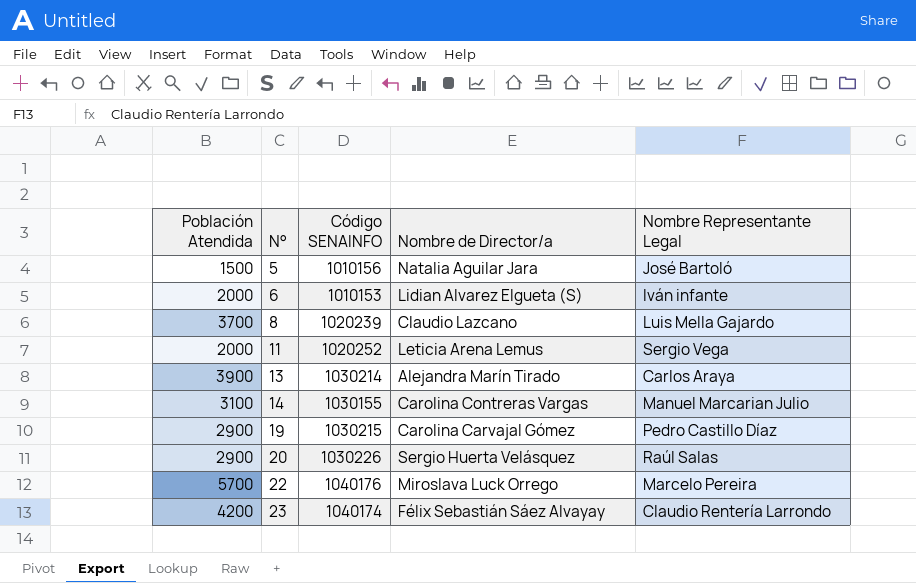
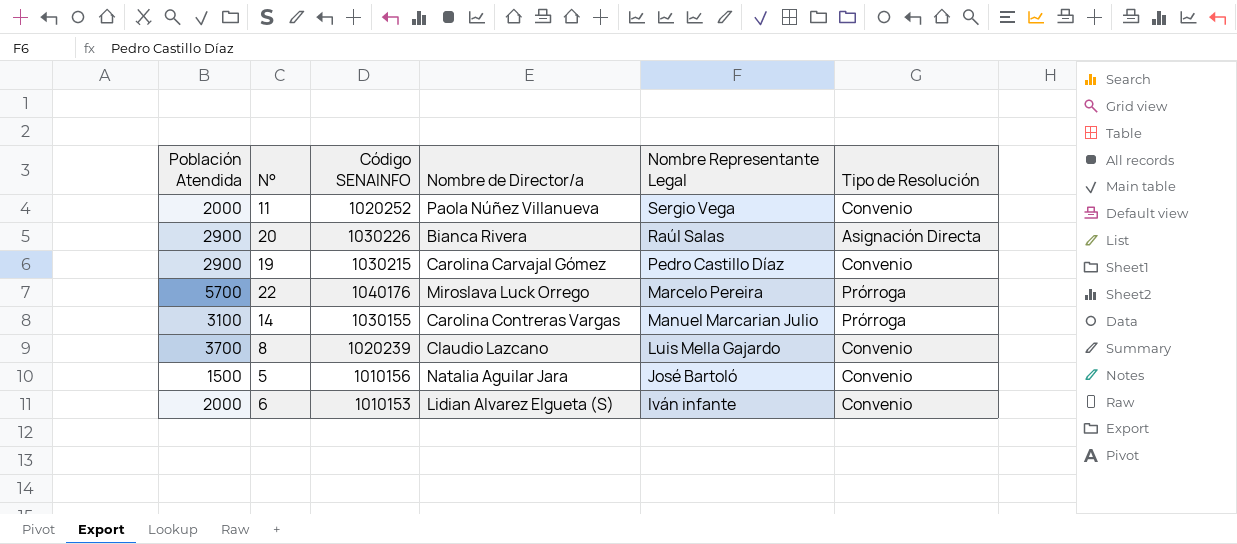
row order: N° ascending -> Nombre Representante Legal descending
column Tipo de Resolución | position: none -> 6
row 13: 3900 | 1030214 | Alejandra Marín Tirado | Carlos Araya -> none
row 23: 4200 | 1040174 | Félix Sebastián Sáez Alvayay | Claudio Rentería Larrondo -> none
11 | Nombre de Director/a: Leticia Arena Lemus -> Paola Núñez Villanueva
20 | Nombre de Director/a: Sergio Huerta Velásquez -> Bianca Rivera

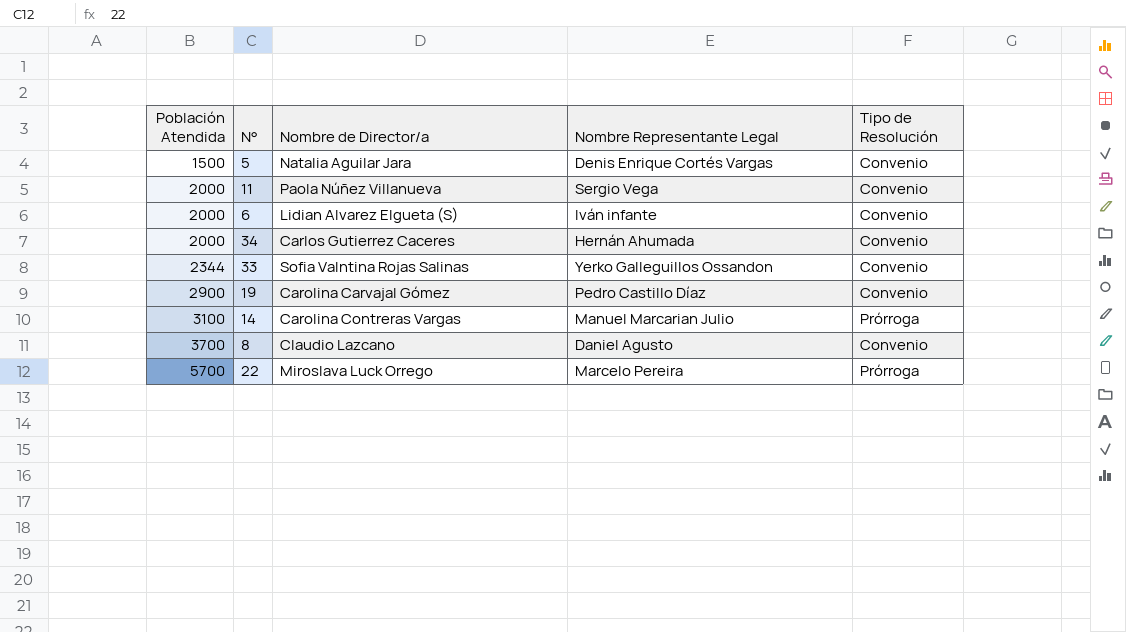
row order: Nombre Representante Legal descending -> Población Atendida ascending
column Código SENAINFO | position: 3 -> none
row 20: 2900 | 1030226 | Bianca Rivera | Raúl Salas | Asignación Directa -> none
5 | Nombre Representante Legal: José Bartoló -> Denis Enrique Cortés Vargas
row 34: none -> 2000 | Carlos Gutierrez Caceres | Hernán Ahumada | Convenio
row 33: none -> 2344 | Sofia Valntina Rojas Salinas | Yerko Galleguillos Ossandon | Convenio
8 | Nombre Representante Legal: Luis Mella Gajardo -> Daniel Agusto

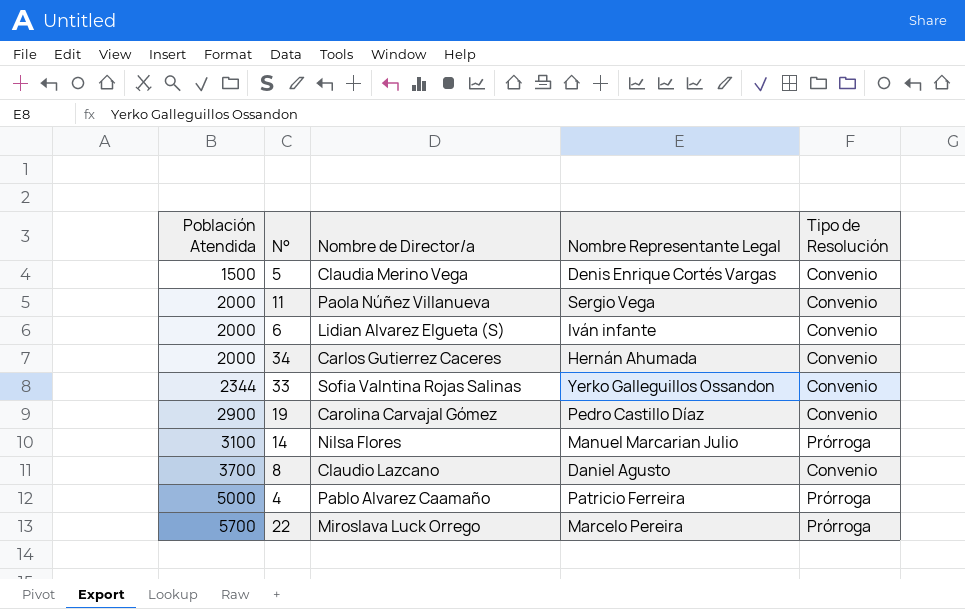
5 | Nombre de Director/a: Natalia Aguilar Jara -> Claudia Merino Vega
14 | Nombre de Director/a: Carolina Contreras Vargas -> Nilsa Flores
row 4: none -> 5000 | Pablo Alvarez Caamaño | Patricio Ferreira | Prórroga

